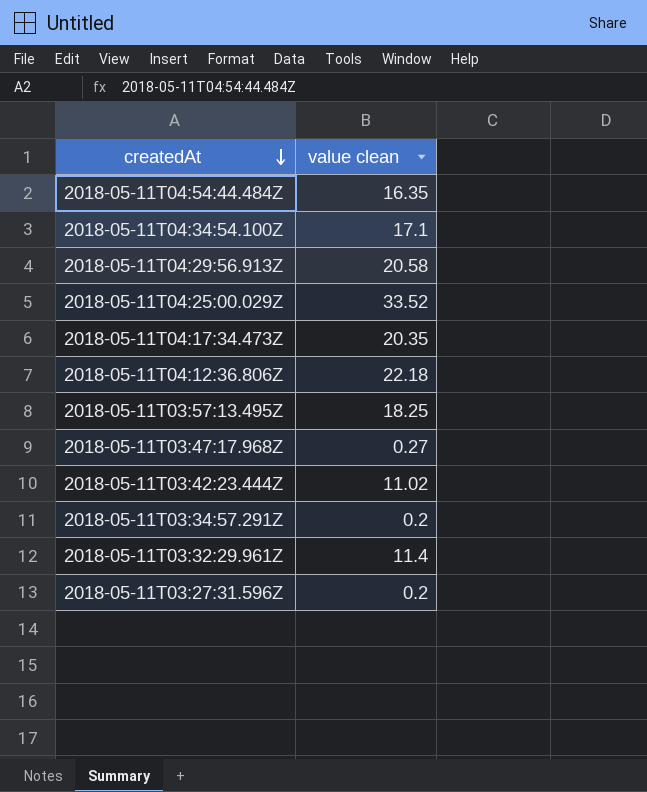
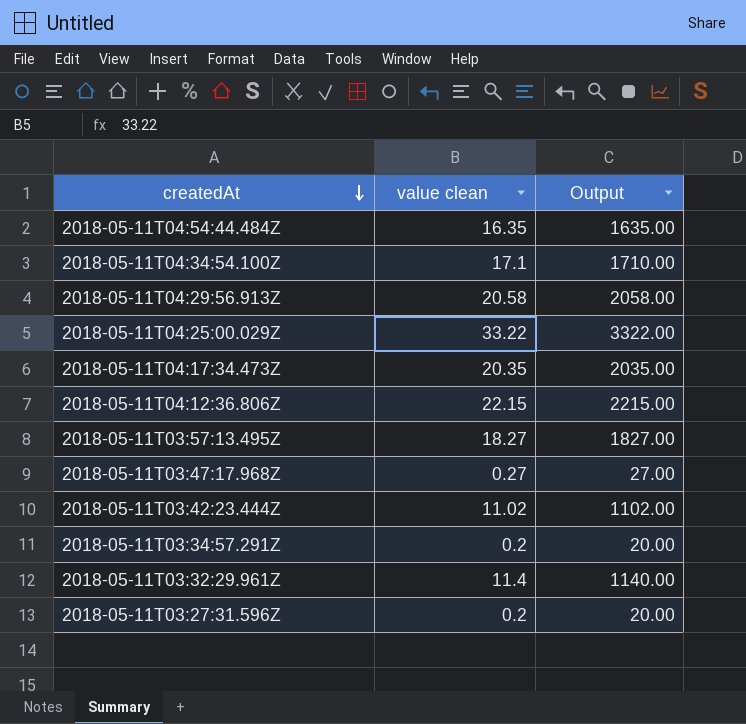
column Output | formula: none -> [value clean] * 100
2018-05-11T04:25:00.029Z | value clean: 33.52 -> 33.22
2018-05-11T04:12:36.806Z | value clean: 22.18 -> 22.15
2018-05-11T03:57:13.495Z | value clean: 18.25 -> 18.27

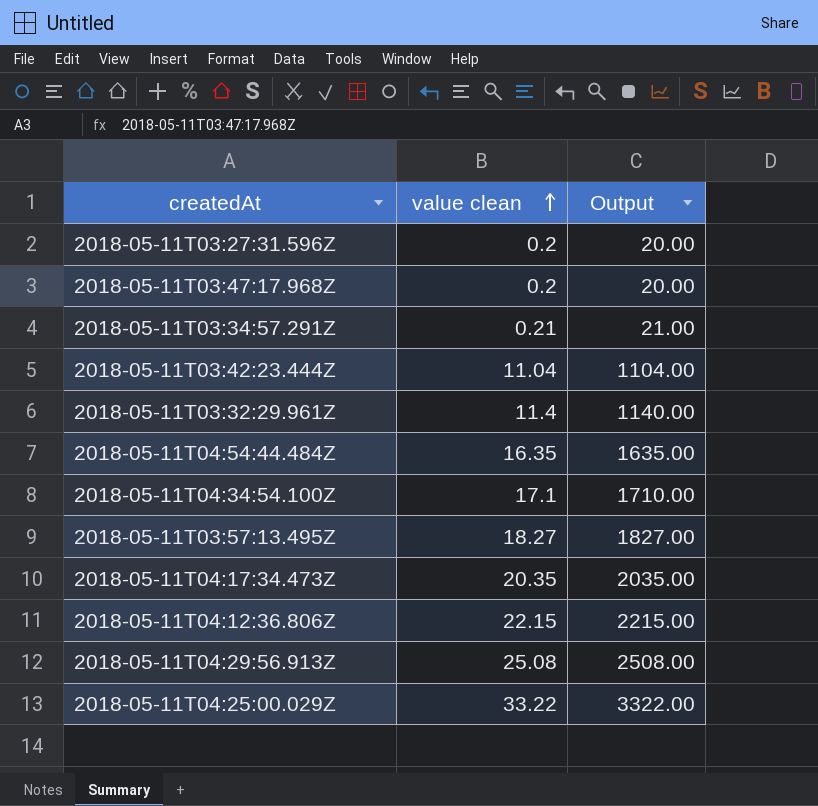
row order: createdAt descending -> value clean ascending
2018-05-11T03:47:17.968Z | value clean: 0.27 -> 0.2
2018-05-11T03:47:17.968Z | Output: 27.00 -> 20.00
2018-05-11T03:34:57.291Z | value clean: 0.2 -> 0.21
2018-05-11T03:34:57.291Z | Output: 20.00 -> 21.00
2018-05-11T03:42:23.444Z | value clean: 11.02 -> 11.04
2018-05-11T03:42:23.444Z | Output: 1102.00 -> 1104.00
2018-05-11T04:29:56.913Z | value clean: 20.58 -> 25.08
2018-05-11T04:29:56.913Z | Output: 2058.00 -> 2508.00

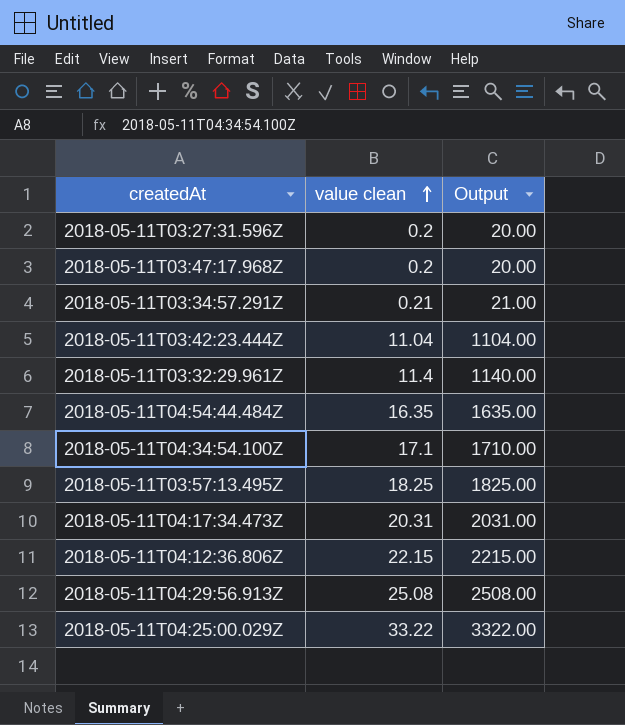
2018-05-11T03:57:13.495Z | value clean: 18.27 -> 18.25
2018-05-11T03:57:13.495Z | Output: 1827.00 -> 1825.00
2018-05-11T04:17:34.473Z | value clean: 20.35 -> 20.31
2018-05-11T04:17:34.473Z | Output: 2035.00 -> 2031.00

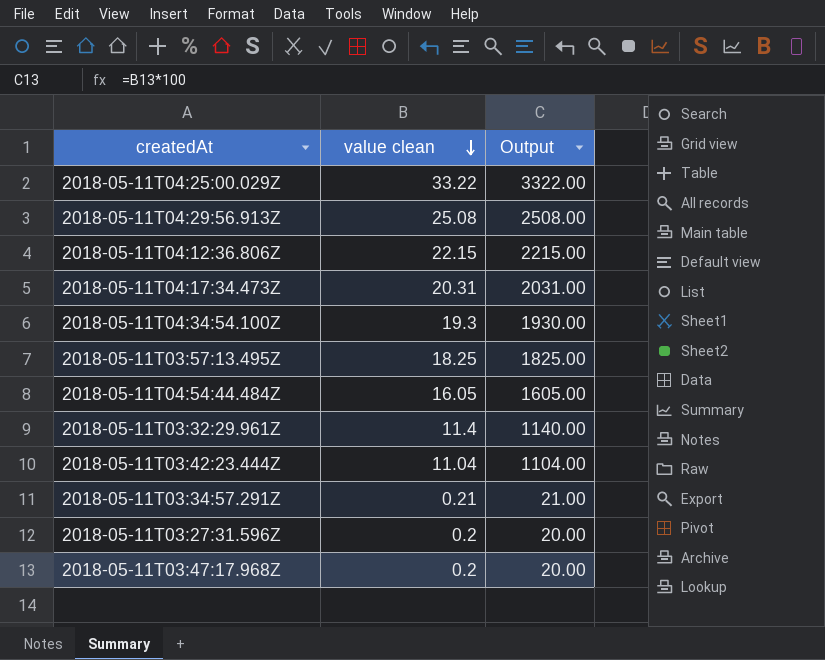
row order: value clean ascending -> value clean descending
2018-05-11T04:34:54.100Z | value clean: 17.1 -> 19.3
2018-05-11T04:34:54.100Z | Output: 1710.00 -> 1930.00
2018-05-11T04:54:44.484Z | value clean: 16.35 -> 16.05
2018-05-11T04:54:44.484Z | Output: 1635.00 -> 1605.00

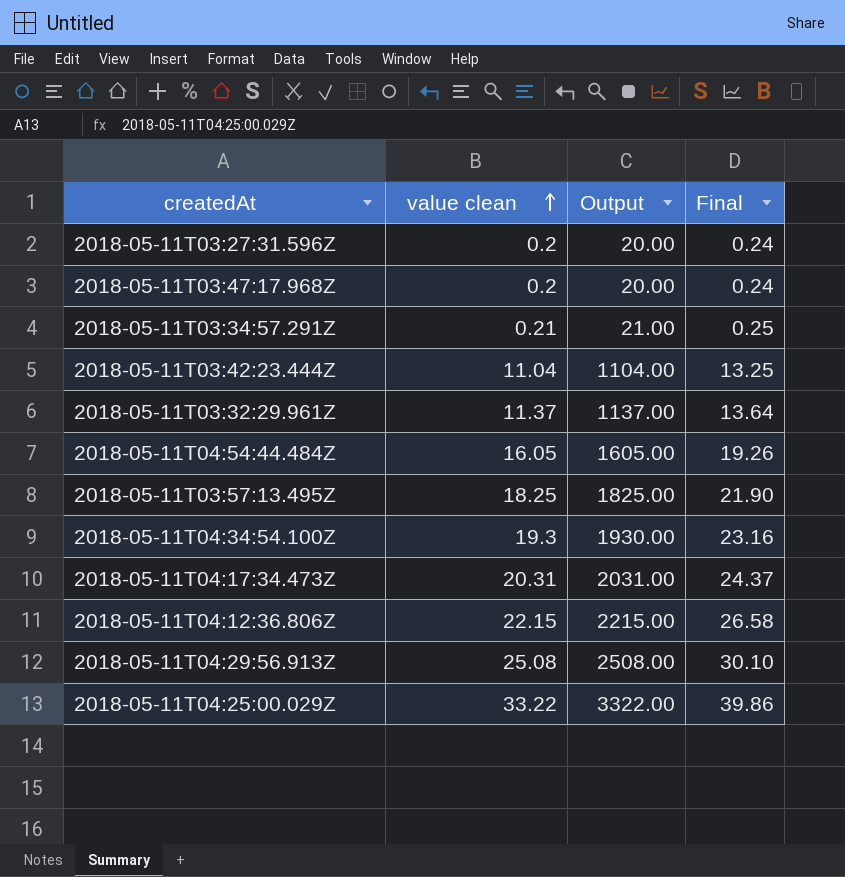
row order: value clean descending -> value clean ascending
column Final | formula: none -> [value clean] * 1.2
2018-05-11T03:32:29.961Z | value clean: 11.4 -> 11.37
2018-05-11T03:32:29.961Z | Output: 1140.00 -> 1137.00

